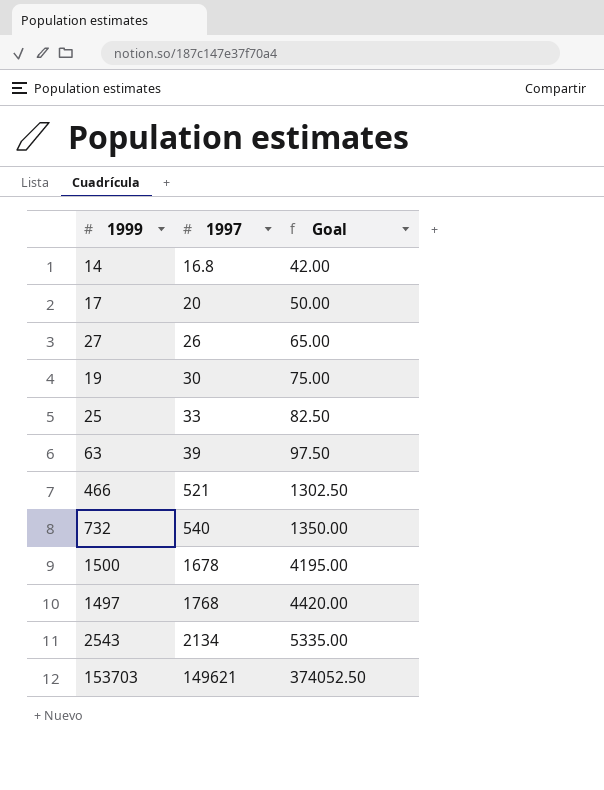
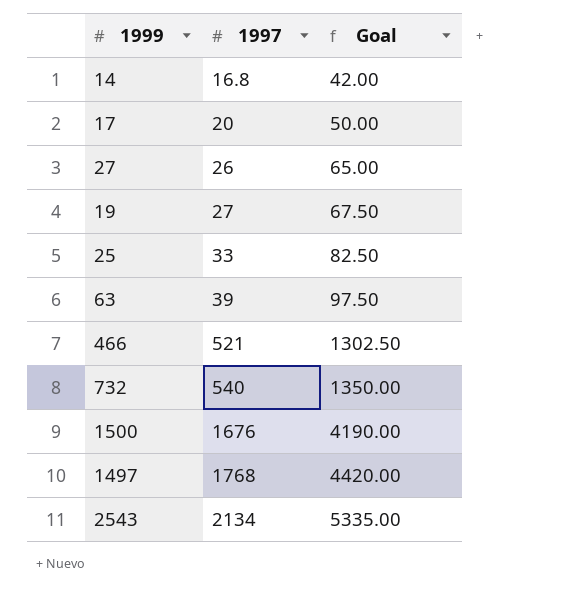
row 153703: 149621 | 374052.50 -> none
19 | 1997: 30 -> 27
19 | Goal: 75.00 -> 67.50
1500 | 1997: 1678 -> 1676
1500 | Goal: 4195.00 -> 4190.00

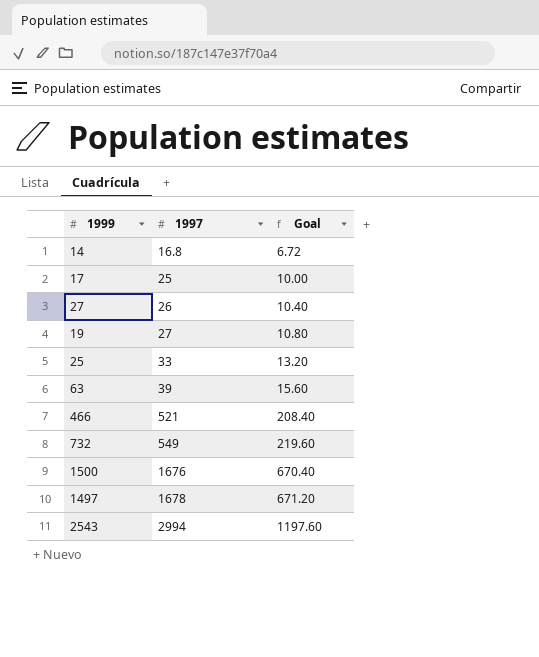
column Goal | formula: [1997] * 2.5 -> [1997] * 0.4
17 | 1997: 20 -> 25
732 | 1997: 540 -> 549
1497 | 1997: 1768 -> 1678
2543 | 1997: 2134 -> 2994

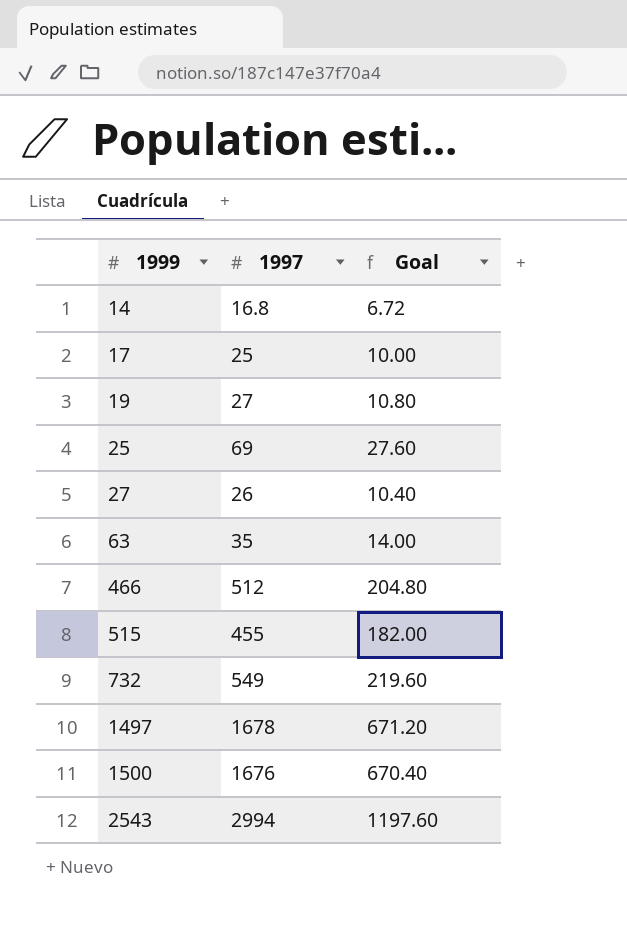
row order: 1997 ascending -> 1999 ascending
25 | 1997: 33 -> 69
25 | Goal: 13.20 -> 27.60
63 | 1997: 39 -> 35
63 | Goal: 15.60 -> 14.00
466 | 1997: 521 -> 512
466 | Goal: 208.40 -> 204.80
row 515: none -> 455 | 182.00

